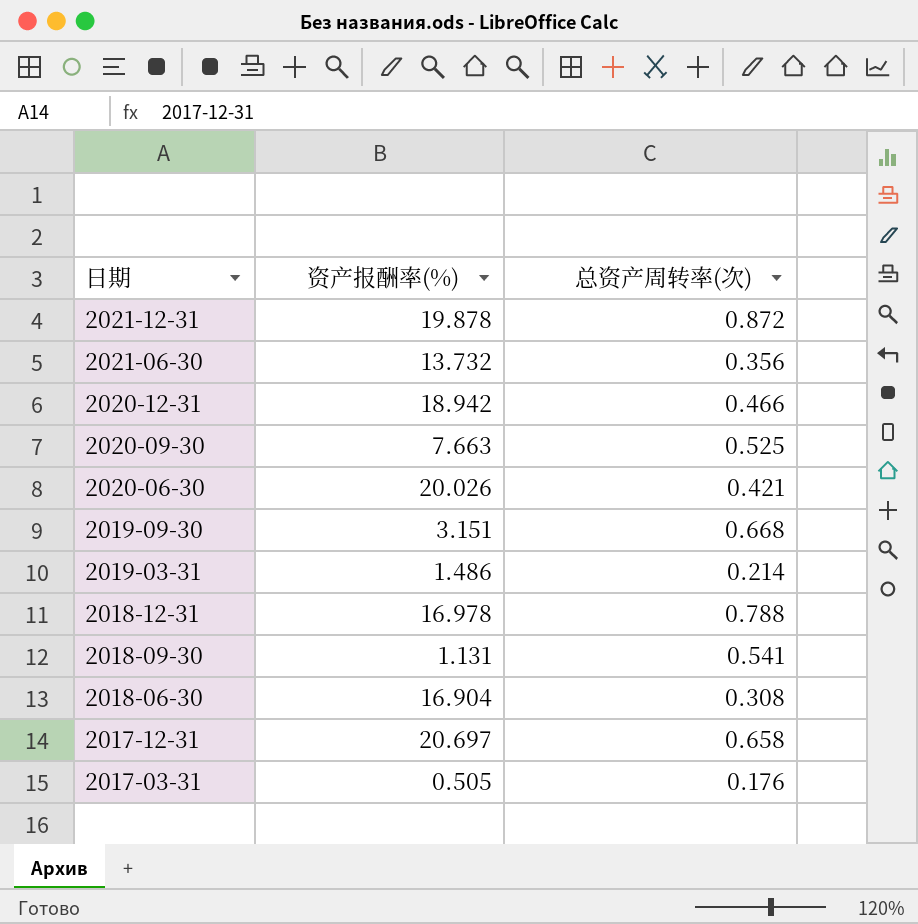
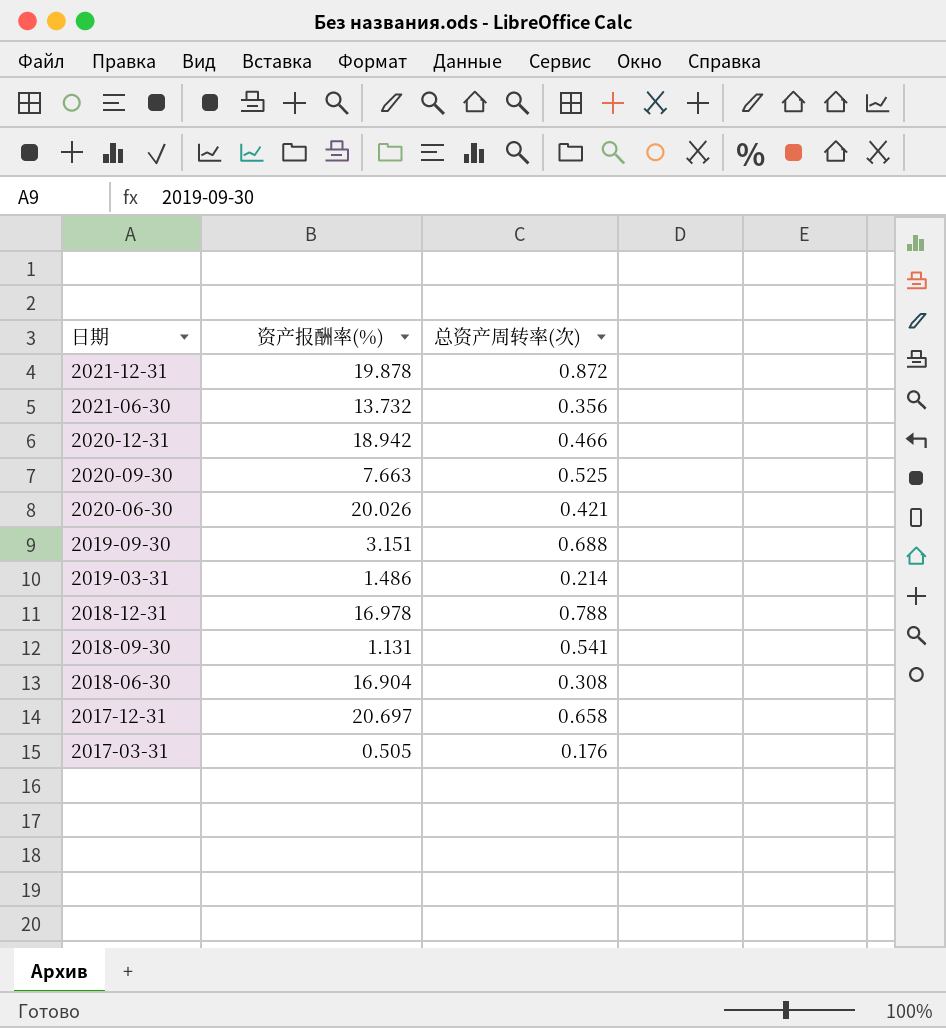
2019-09-30 | 总资产周转率(次): 0.668 -> 0.688

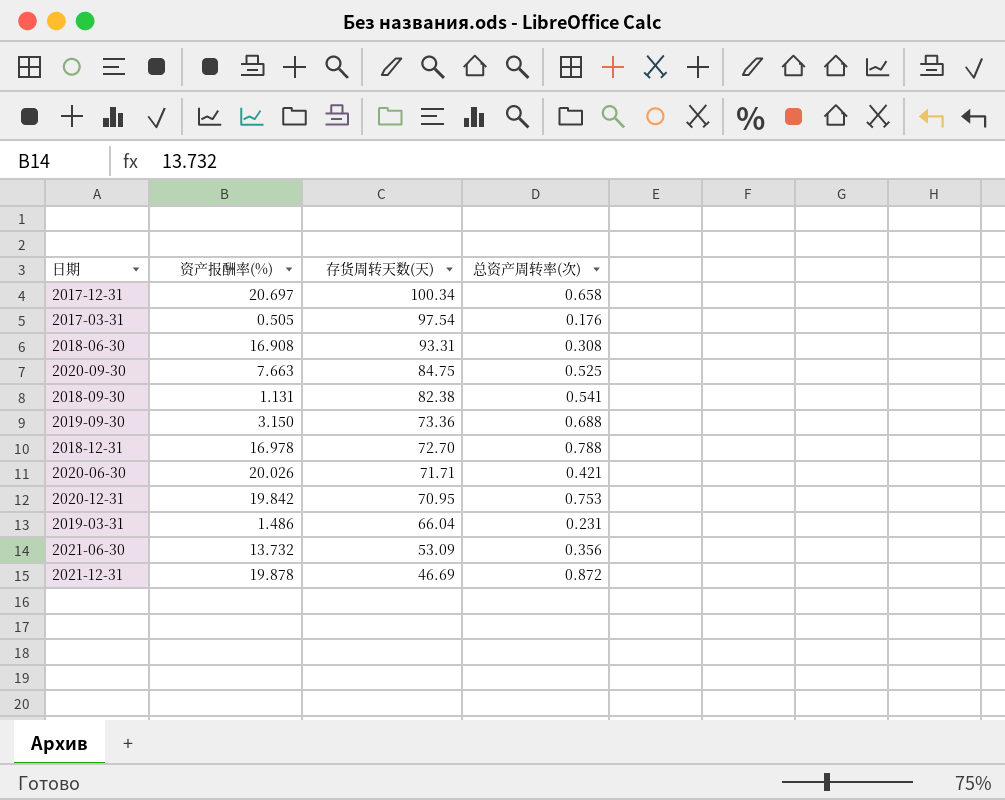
row order: 日期 descending -> 存货周转天数(天) descending
column 存货周转天数(天) | position: none -> 3
2018-06-30 | 资产报酬率(%): 16.904 -> 16.908
2019-09-30 | 资产报酬率(%): 3.151 -> 3.150
2020-12-31 | 资产报酬率(%): 18.942 -> 19.842
2020-12-31 | 总资产周转率(次): 0.466 -> 0.753
2019-03-31 | 总资产周转率(次): 0.214 -> 0.231

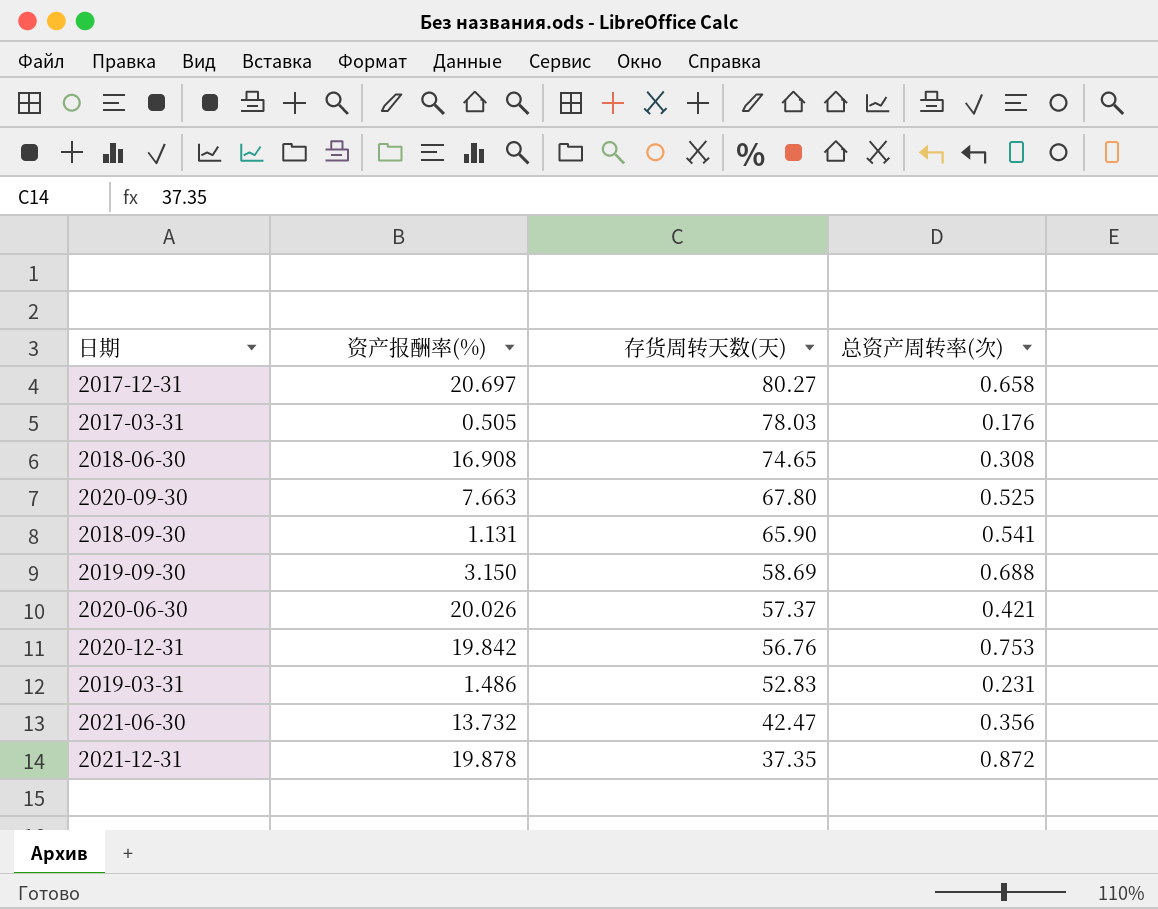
row 2018-12-31: 16.978 | 72.70 | 0.788 -> none
2017-12-31 | 存货周转天数(天): 100.34 -> 80.27
2017-03-31 | 存货周转天数(天): 97.54 -> 78.03
2018-06-30 | 存货周转天数(天): 93.31 -> 74.65
2020-09-30 | 存货周转天数(天): 84.75 -> 67.80
2018-09-30 | 存货周转天数(天): 82.38 -> 65.90
2019-09-30 | 存货周转天数(天): 73.36 -> 58.69
2020-06-30 | 存货周转天数(天): 71.71 -> 57.37
2020-12-31 | 存货周转天数(天): 70.95 -> 56.76
2019-03-31 | 存货周转天数(天): 66.04 -> 52.83
2021-06-30 | 存货周转天数(天): 53.09 -> 42.47
2021-12-31 | 存货周转天数(天): 46.69 -> 37.35

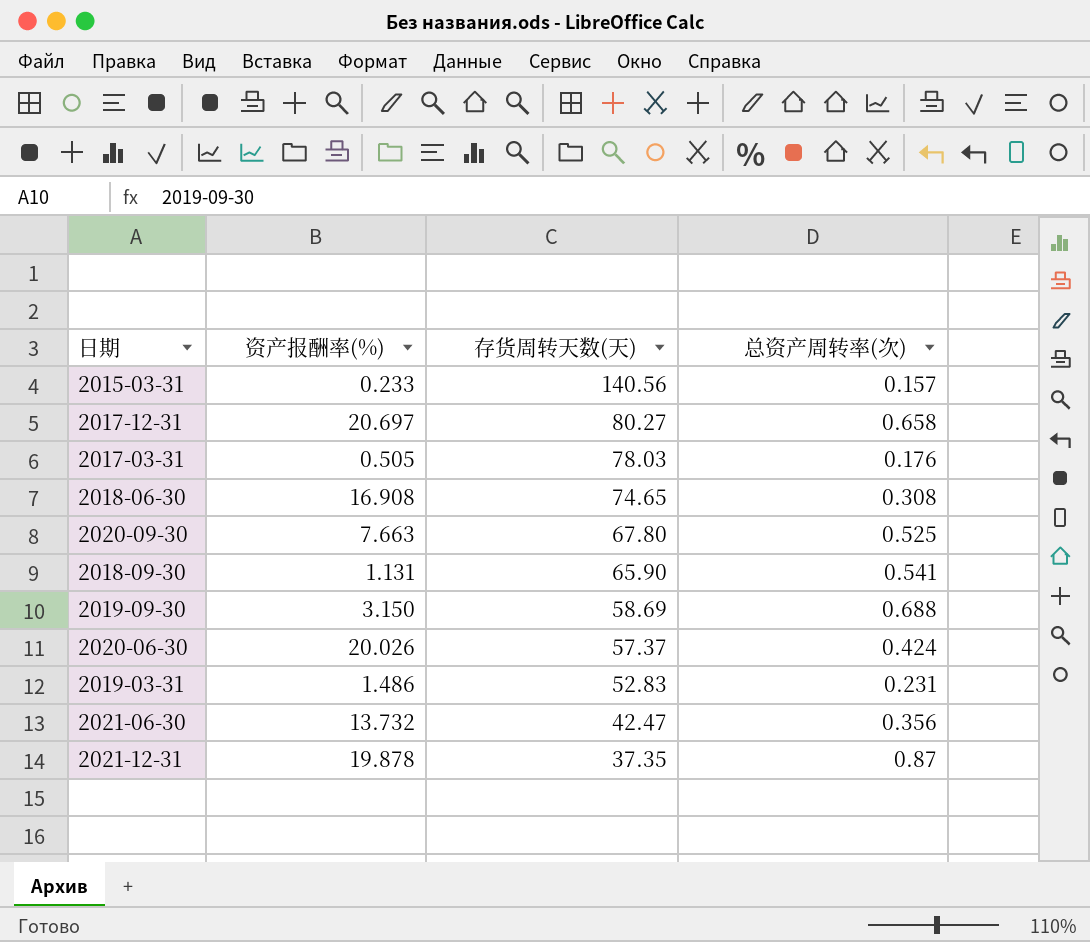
row 2020-12-31: 19.842 | 56.76 | 0.753 -> none
row 2015-03-31: none -> 0.233 | 140.56 | 0.157
2020-06-30 | 总资产周转率(次): 0.421 -> 0.424
2021-12-31 | 总资产周转率(次): 0.872 -> 0.87

